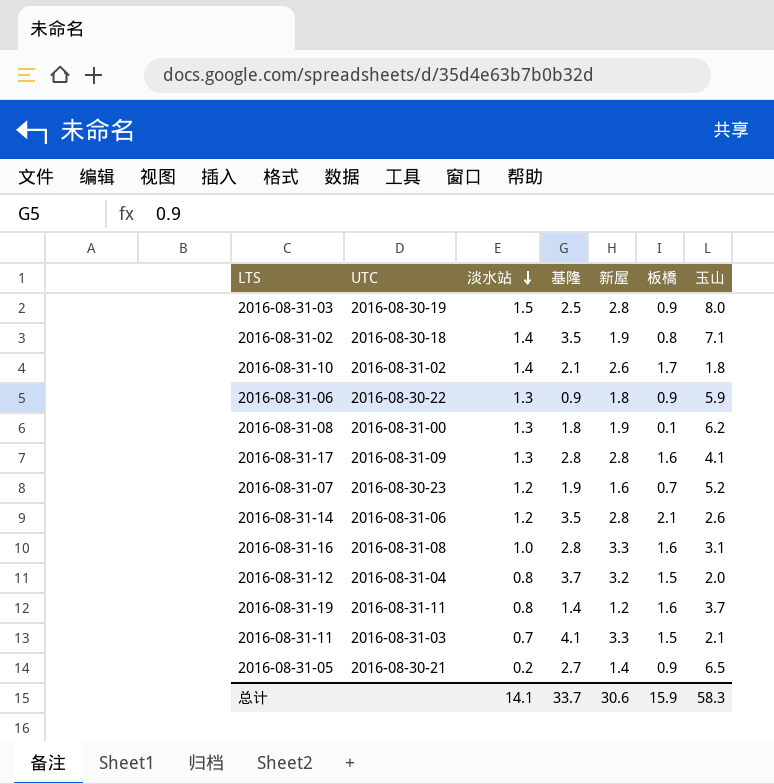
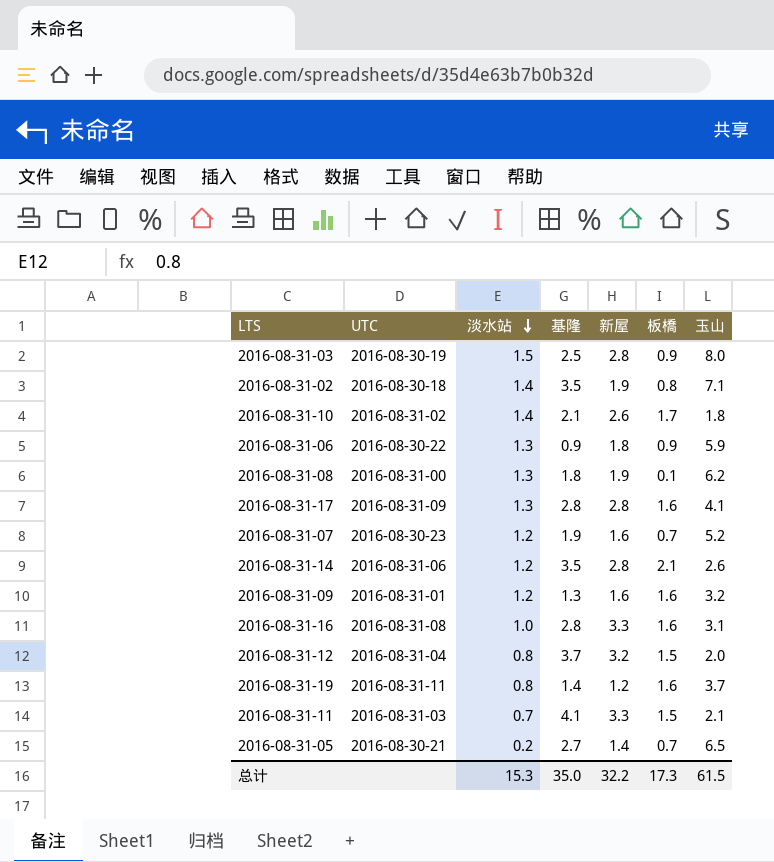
row 2016-08-31-09: none -> 2016-08-31-01 | 1.2 | 1.3 | 1.6 | 1.6 | 3.2
2016-08-31-05 | 板橋: 0.9 -> 0.7
总计 | 淡水站: 14.1 -> 15.3
总计 | 基隆: 33.7 -> 35.0
总计 | 新屋: 30.6 -> 32.2
总计 | 板橋: 15.9 -> 17.3
总计 | 玉山: 58.3 -> 61.5

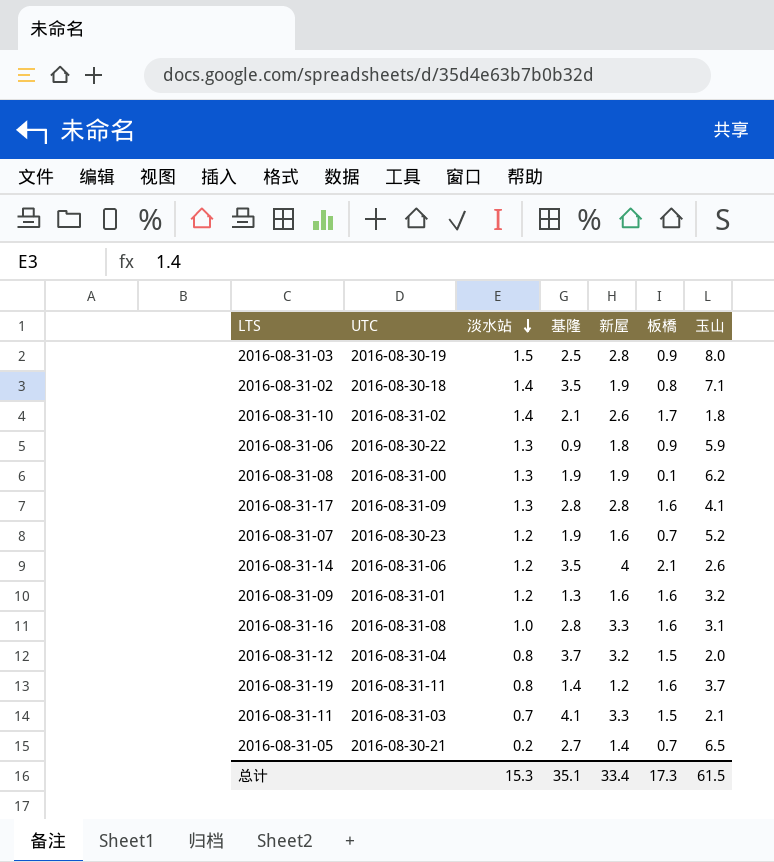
2016-08-31-08 | 基隆: 1.8 -> 1.9
2016-08-31-14 | 新屋: 2.8 -> 4
总计 | 基隆: 35.0 -> 35.1
总计 | 新屋: 32.2 -> 33.4

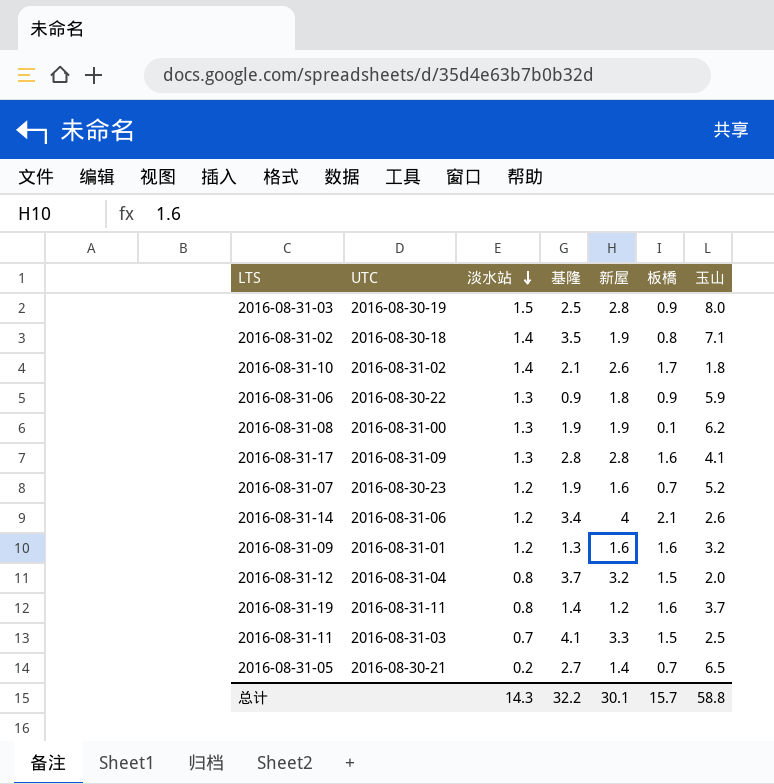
row 2016-08-31-16: 2016-08-31-08 | 1.0 | 2.8 | 3.3 | 1.6 | 3.1 -> none
2016-08-31-14 | 基隆: 3.5 -> 3.4
2016-08-31-11 | 玉山: 2.1 -> 2.5
总计 | 淡水站: 15.3 -> 14.3
总计 | 基隆: 35.1 -> 32.2
总计 | 新屋: 33.4 -> 30.1
总计 | 板橋: 17.3 -> 15.7
总计 | 玉山: 61.5 -> 58.8

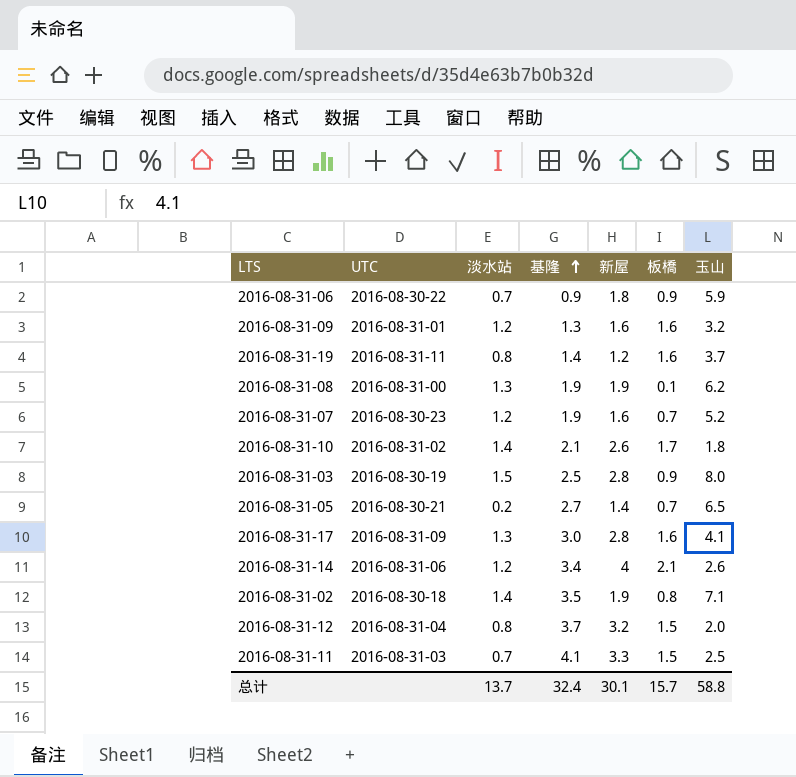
row order: 淡水站 descending -> 基隆 ascending
2016-08-31-06 | 淡水站: 1.3 -> 0.7
2016-08-31-17 | 基隆: 2.8 -> 3.0
总计 | 淡水站: 14.3 -> 13.7
总计 | 基隆: 32.2 -> 32.4

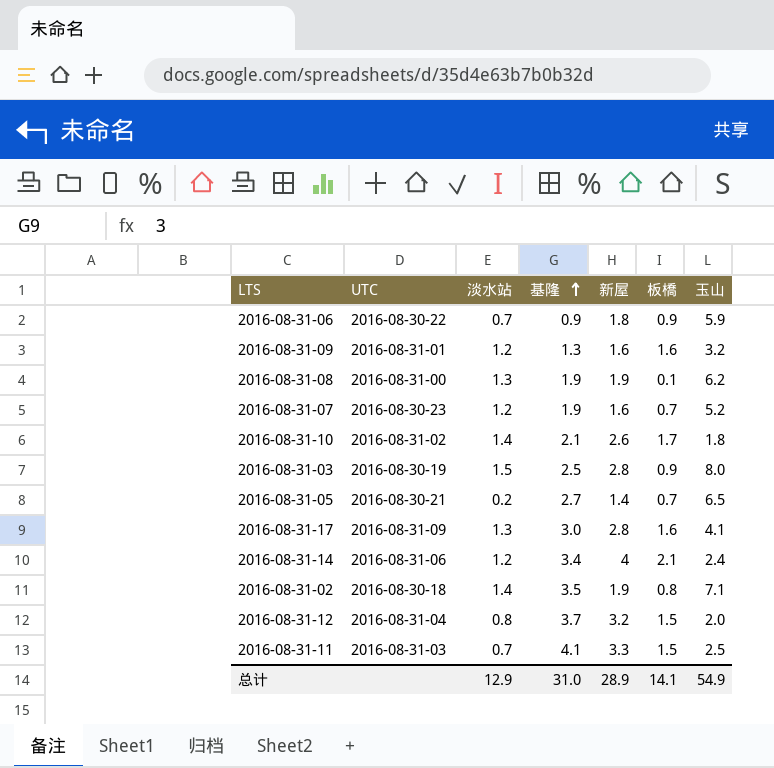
row 2016-08-31-19: 2016-08-31-11 | 0.8 | 1.4 | 1.2 | 1.6 | 3.7 -> none
2016-08-31-14 | 玉山: 2.6 -> 2.4
总计 | 淡水站: 13.7 -> 12.9
总计 | 基隆: 32.4 -> 31.0
总计 | 新屋: 30.1 -> 28.9
总计 | 板橋: 15.7 -> 14.1
总计 | 玉山: 58.8 -> 54.9

